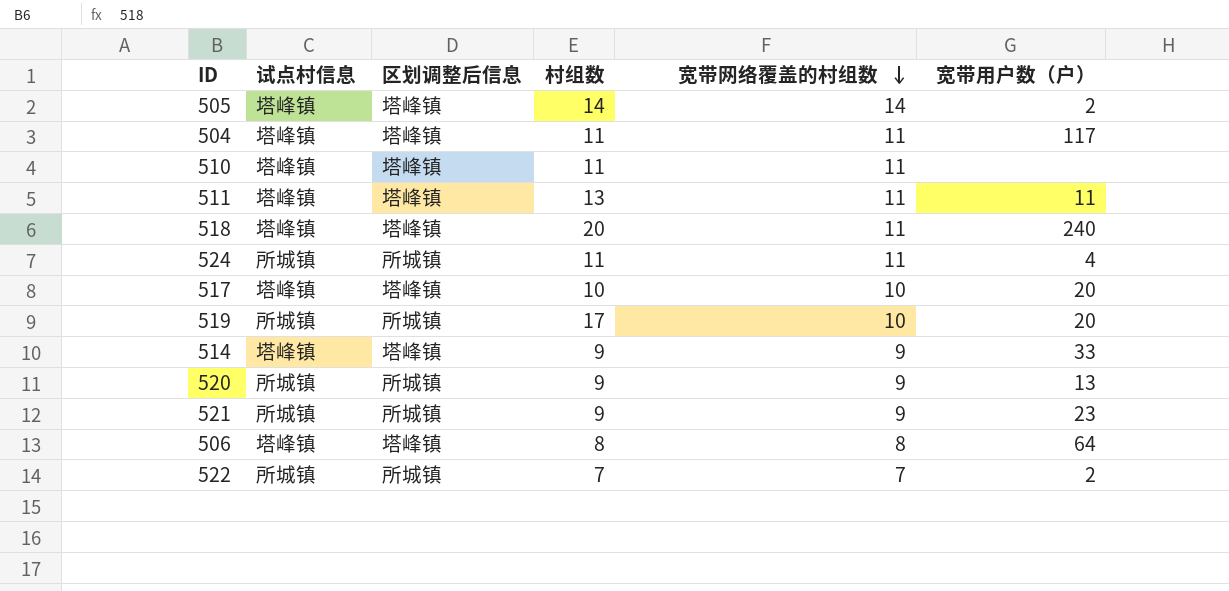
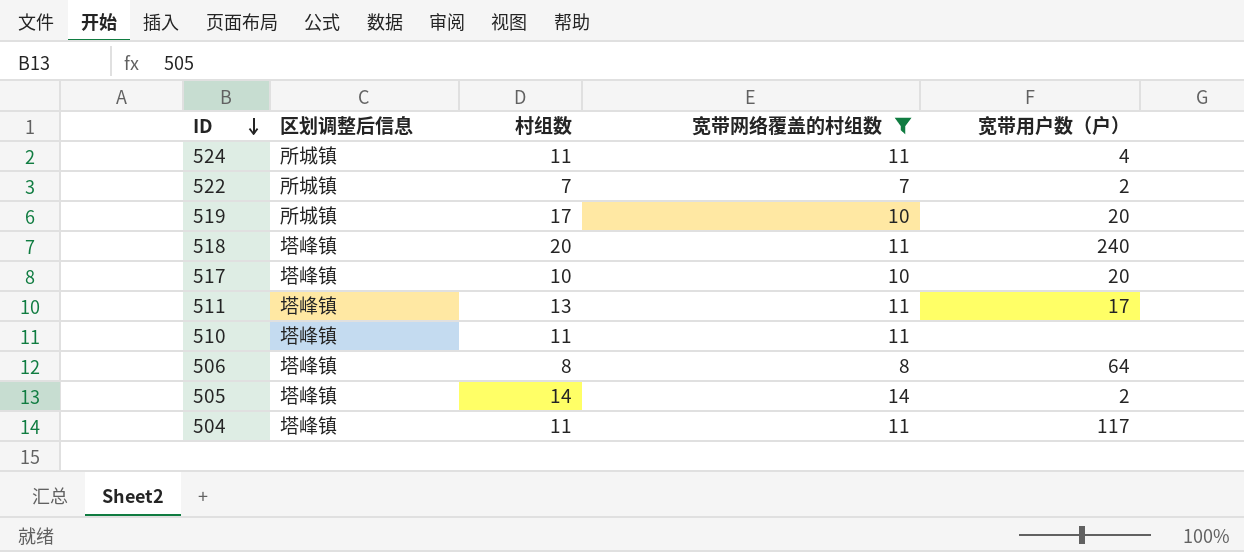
filter: none -> 宽带网络覆盖的村组数 != 9
row order: 宽带网络覆盖的村组数 descending -> ID descending
column 试点村信息 | position: 2 -> none
511 | 宽带用户数（户）: 11 -> 17

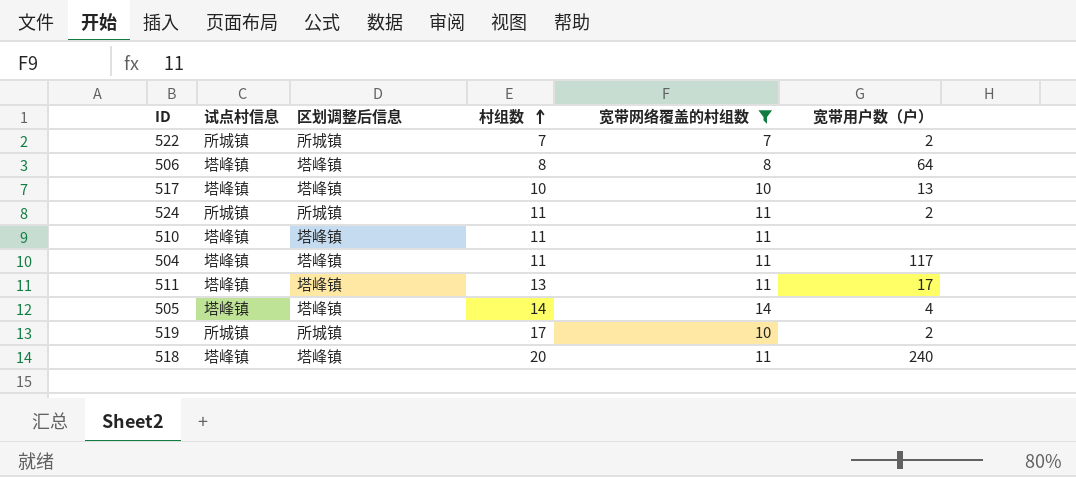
row order: ID descending -> 村组数 ascending
column 试点村信息 | position: none -> 2
517 | 宽带用户数（户）: 20 -> 13
524 | 宽带用户数（户）: 4 -> 2
505 | 宽带用户数（户）: 2 -> 4
519 | 宽带用户数（户）: 20 -> 2

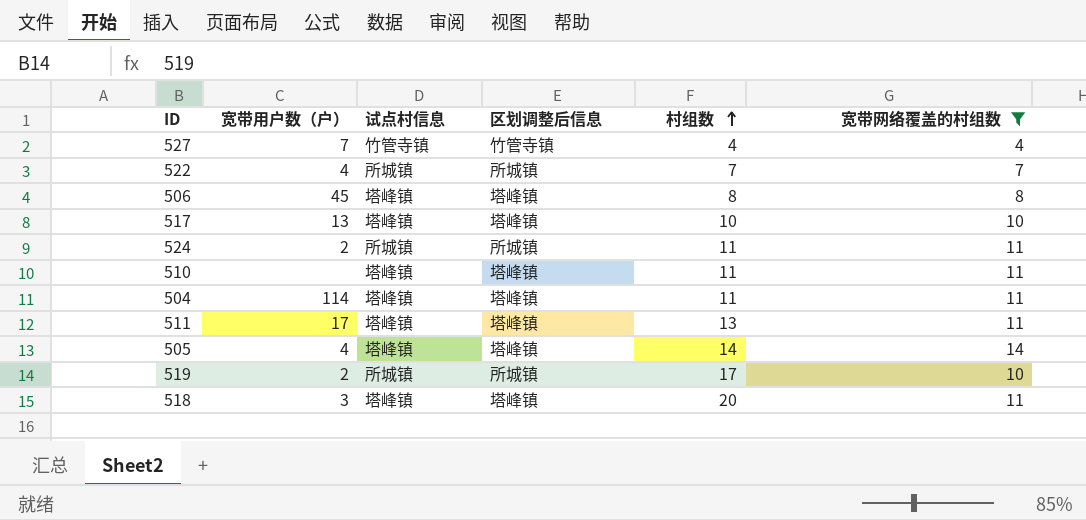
column 宽带用户数（户） | position: 6 -> 2
row 527: none -> 7 | 竹管寺镇 | 竹管寺镇 | 4 | 4
522 | 宽带用户数（户）: 2 -> 4
506 | 宽带用户数（户）: 64 -> 45
504 | 宽带用户数（户）: 117 -> 114
518 | 宽带用户数（户）: 240 -> 3

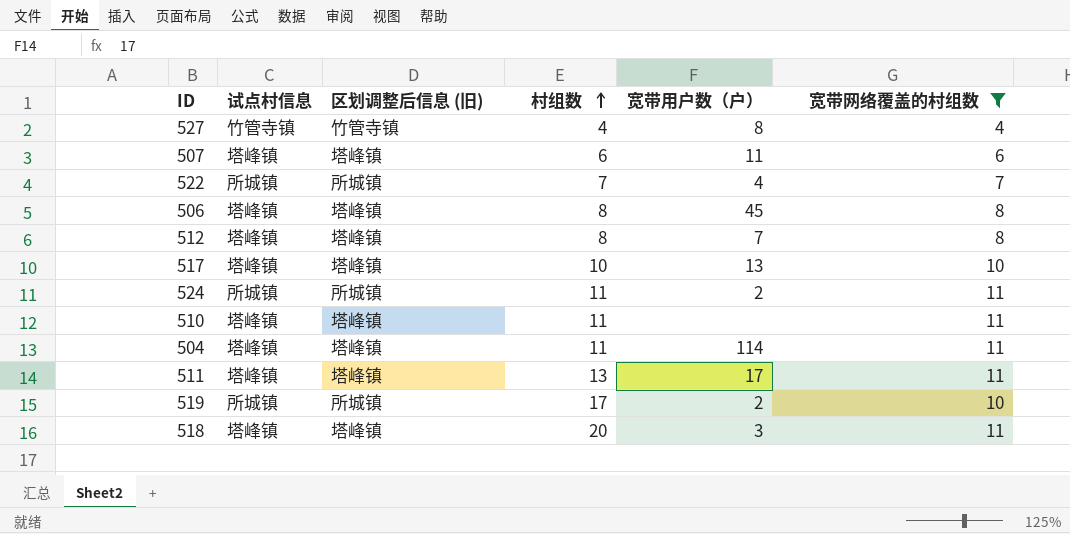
column name: 区划调整后信息 -> 区划调整后信息 (旧)
column 宽带用户数（户） | position: 2 -> 5
row 505: 4 | 塔峰镇 | 塔峰镇 | 14 | 14 -> none
527 | 宽带用户数（户）: 7 -> 8
row 507: none -> 塔峰镇 | 塔峰镇 | 6 | 11 | 6
row 512: none -> 塔峰镇 | 塔峰镇 | 8 | 7 | 8

